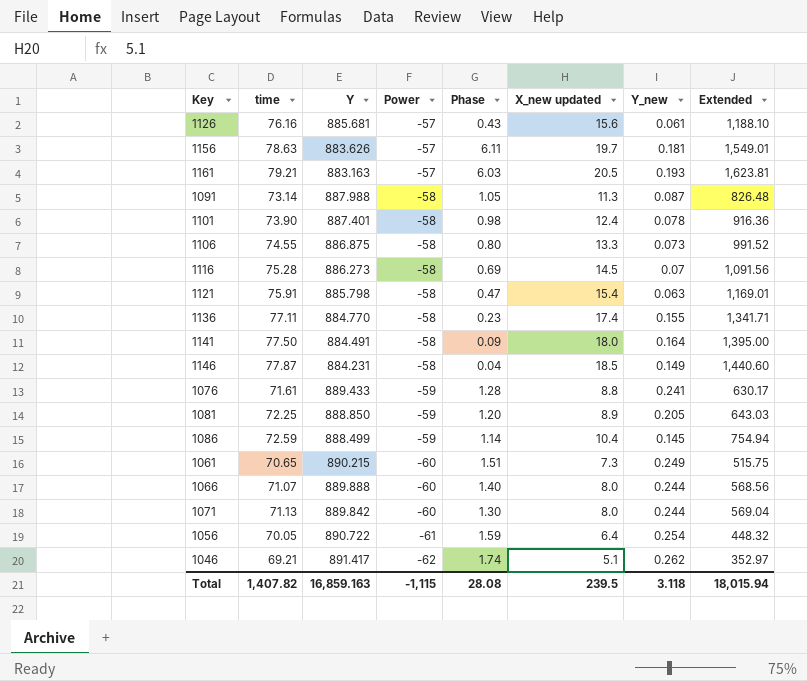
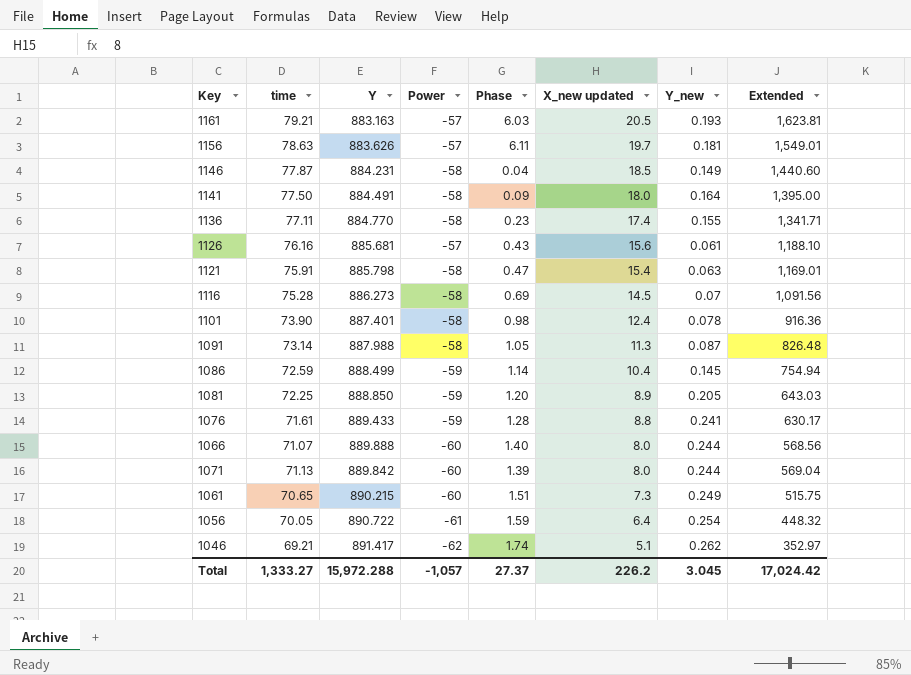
row order: Power descending -> X_new updated descending
row 1106: 74.55 | 886.875 | -58 | 0.80 | 13.3 | 0.073 | 991.52 -> none
1071 | Phase: 1.30 -> 1.39
Total | time: 1,407.82 -> 1,333.27
Total | Y: 16,859.163 -> 15,972.288
Total | Power: -1,115 -> -1,057
Total | Phase: 28.08 -> 27.37
Total | X_new updated: 239.5 -> 226.2
Total | Y_new: 3.118 -> 3.045
Total | Extended: 18,015.94 -> 17,024.42

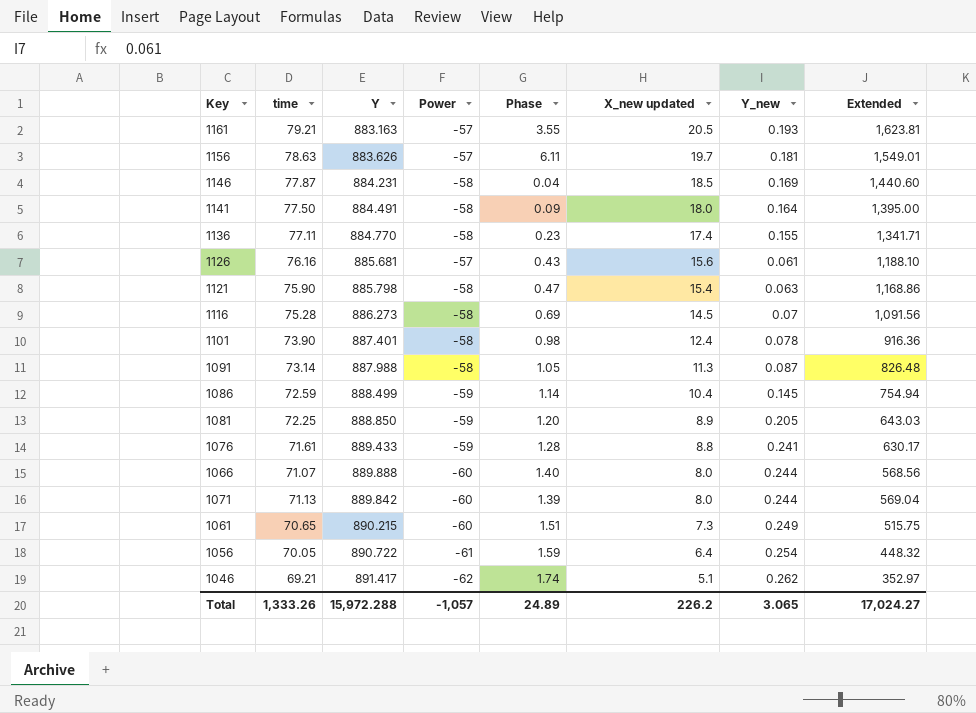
1161 | Phase: 6.03 -> 3.55
1146 | Y_new: 0.149 -> 0.169
1121 | time: 75.91 -> 75.90
1121 | Extended: 1,169.01 -> 1,168.86
Total | time: 1,333.27 -> 1,333.26
Total | Phase: 27.37 -> 24.89
Total | Y_new: 3.045 -> 3.065
Total | Extended: 17,024.42 -> 17,024.27

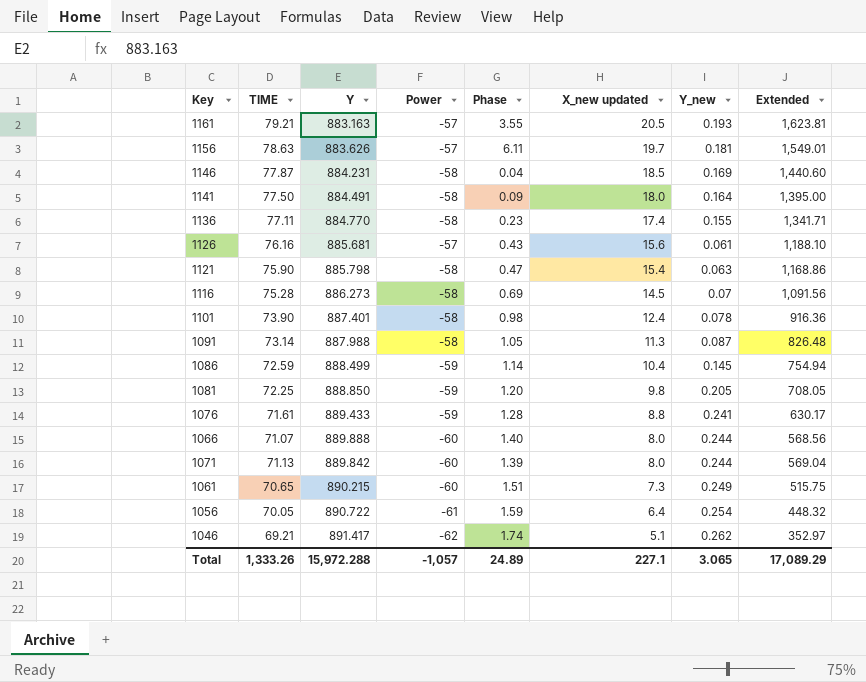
column name: time -> TIME
1081 | X_new updated: 8.9 -> 9.8
1081 | Extended: 643.03 -> 708.05
Total | X_new updated: 226.2 -> 227.1
Total | Extended: 17,024.27 -> 17,089.29

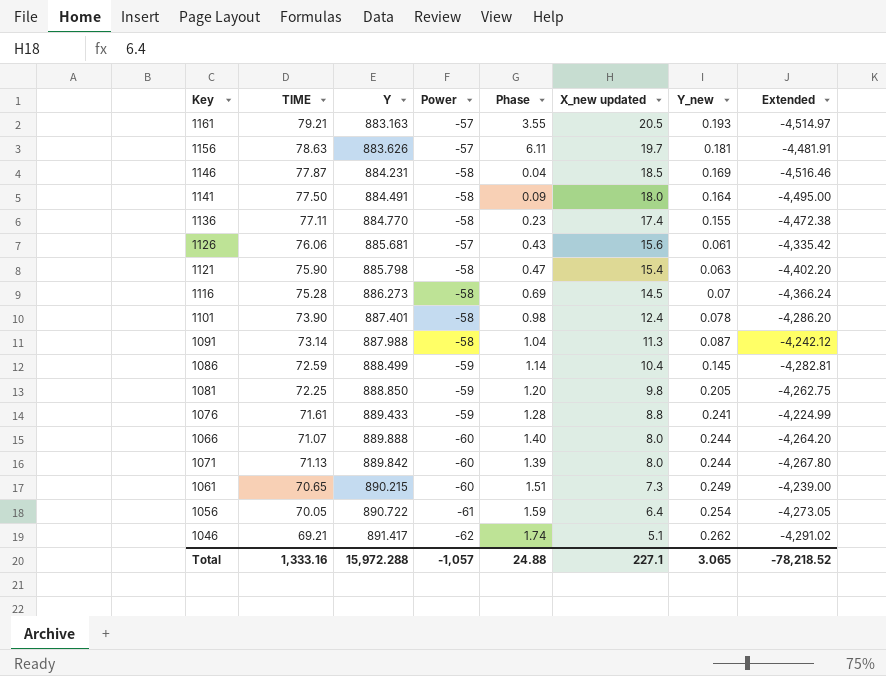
column Extended | formula: [TIME] * [X_new updated] -> [TIME] * [Power]
1126 | TIME: 76.16 -> 76.06
1091 | Phase: 1.05 -> 1.04
Total | TIME: 1,333.26 -> 1,333.16
Total | Phase: 24.89 -> 24.88
Total | Extended: 17,089.29 -> -78,218.52

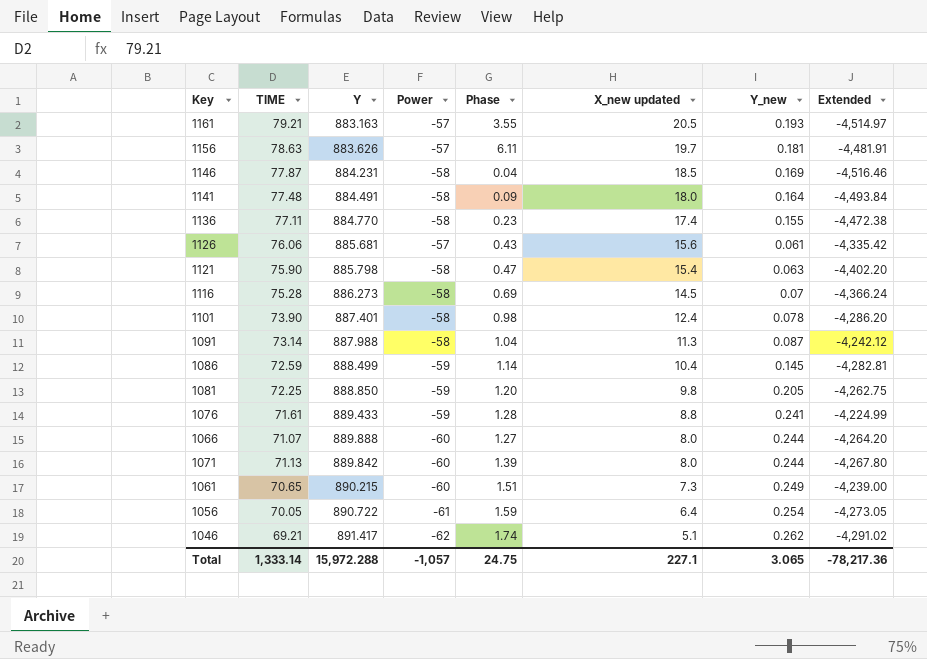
1141 | TIME: 77.50 -> 77.48
1141 | Extended: -4,495.00 -> -4,493.84
1066 | Phase: 1.40 -> 1.27
Total | TIME: 1,333.16 -> 1,333.14
Total | Phase: 24.88 -> 24.75
Total | Extended: -78,218.52 -> -78,217.36

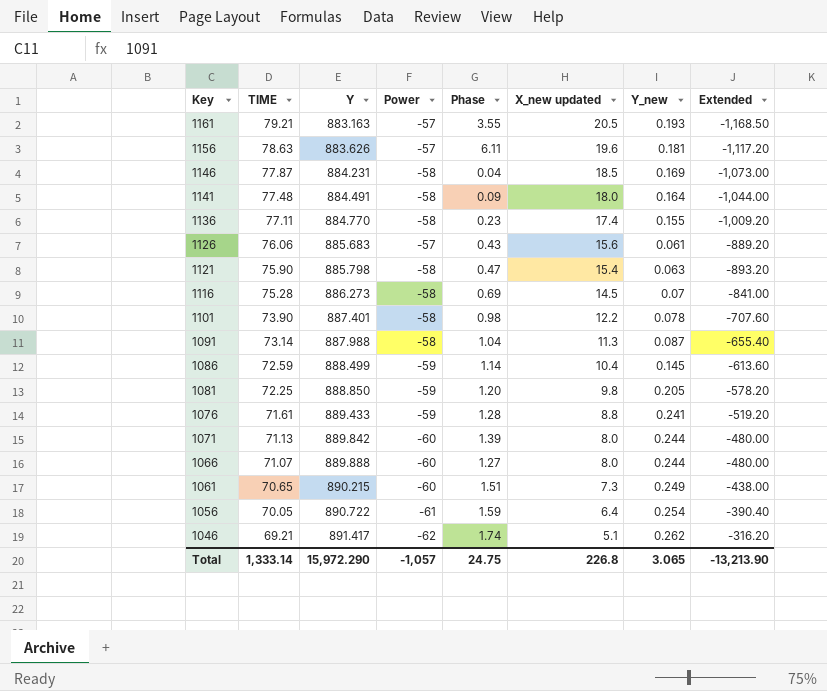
row order: X_new updated descending -> Key descending
column Extended | formula: [TIME] * [Power] -> [Power] * [X_new updated]
1156 | X_new updated: 19.7 -> 19.6
1126 | Y: 885.681 -> 885.683
1101 | X_new updated: 12.4 -> 12.2
Total | Y: 15,972.288 -> 15,972.290
Total | X_new updated: 227.1 -> 226.8
Total | Extended: -78,217.36 -> -13,213.90

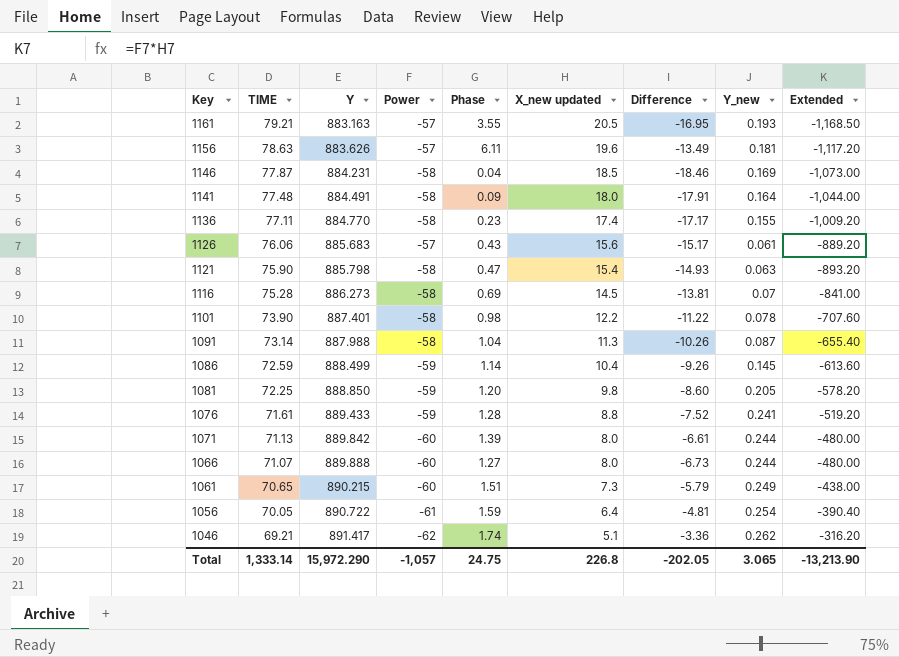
column Difference | formula: none -> [Phase] - [X_new updated]

